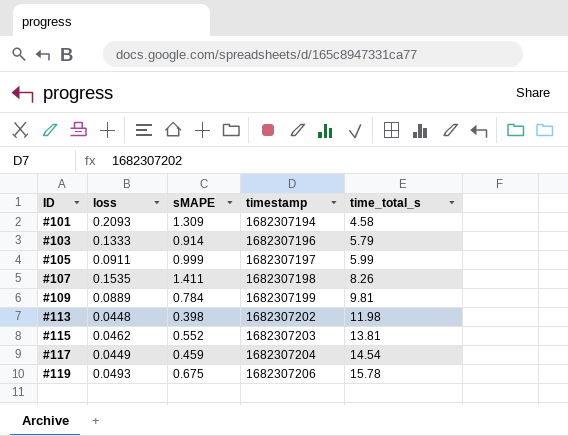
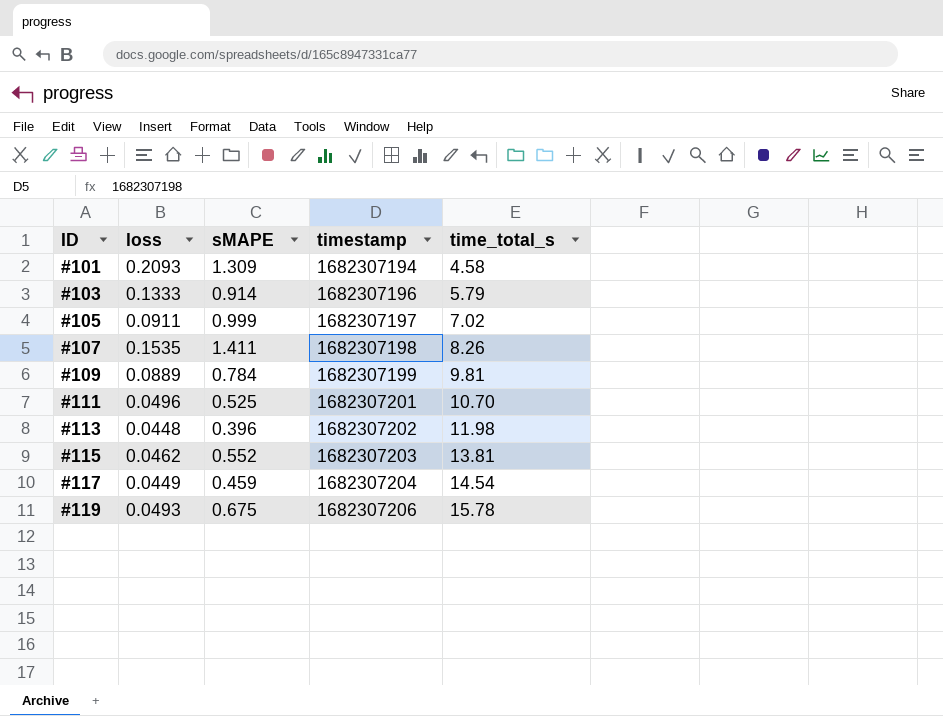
#105 | time_total_s: 5.99 -> 7.02
row #111: none -> 0.0496 | 0.525 | 1682307201 | 10.70
#113 | sMAPE: 0.398 -> 0.396

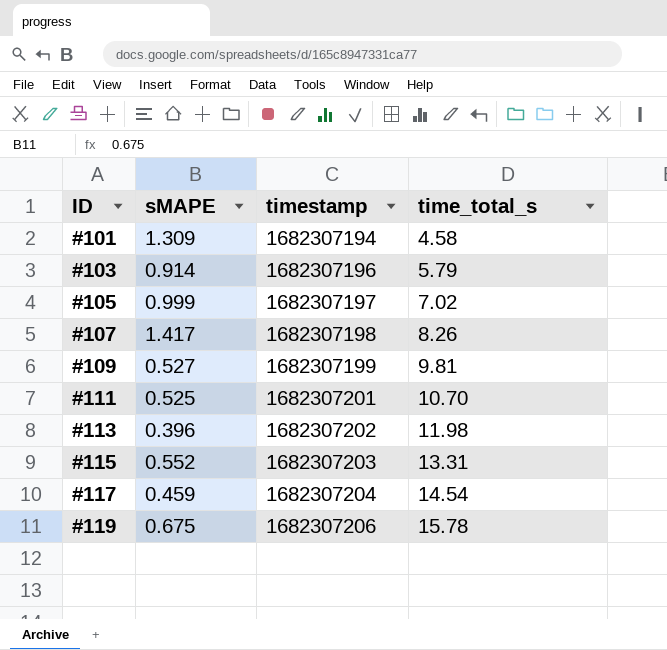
column loss | position: 2 -> none
#107 | sMAPE: 1.411 -> 1.417
#109 | sMAPE: 0.784 -> 0.527
#115 | time_total_s: 13.81 -> 13.31

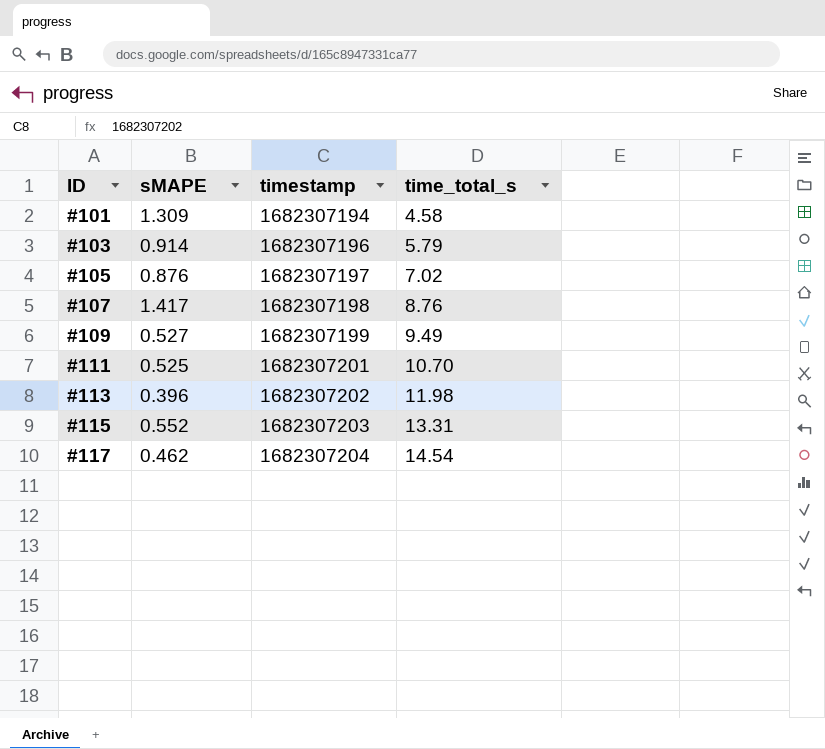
row #119: 0.675 | 1682307206 | 15.78 -> none
#105 | sMAPE: 0.999 -> 0.876
#107 | time_total_s: 8.26 -> 8.76
#109 | time_total_s: 9.81 -> 9.49
#117 | sMAPE: 0.459 -> 0.462

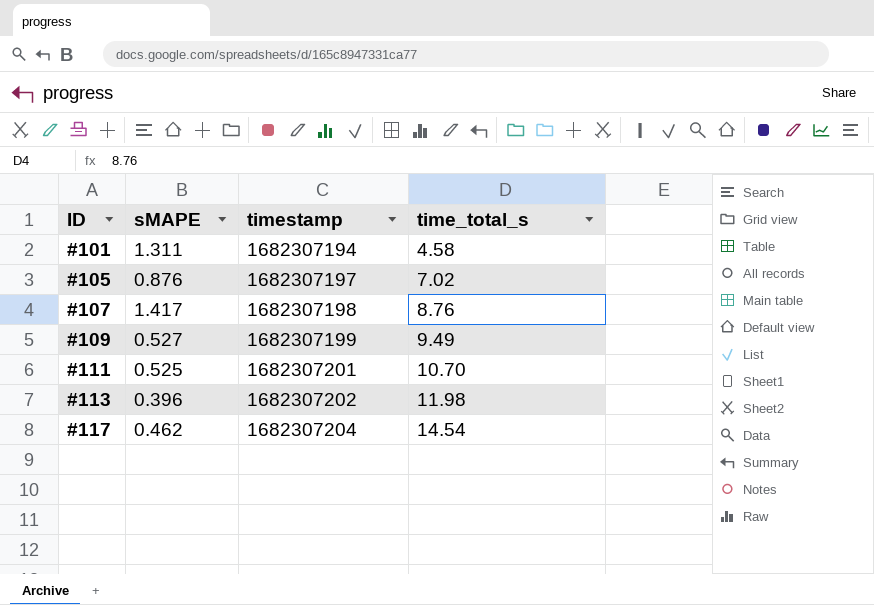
row #103: 0.914 | 1682307196 | 5.79 -> none
row #115: 0.552 | 1682307203 | 13.31 -> none
#101 | sMAPE: 1.309 -> 1.311

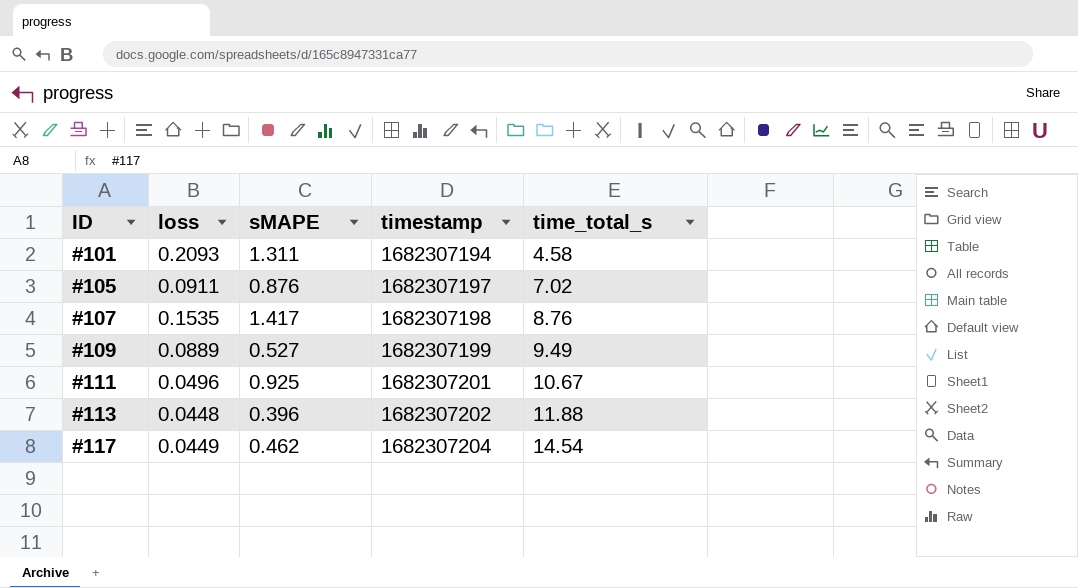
column loss | position: none -> 2
#111 | sMAPE: 0.525 -> 0.925
#111 | time_total_s: 10.70 -> 10.67
#113 | time_total_s: 11.98 -> 11.88

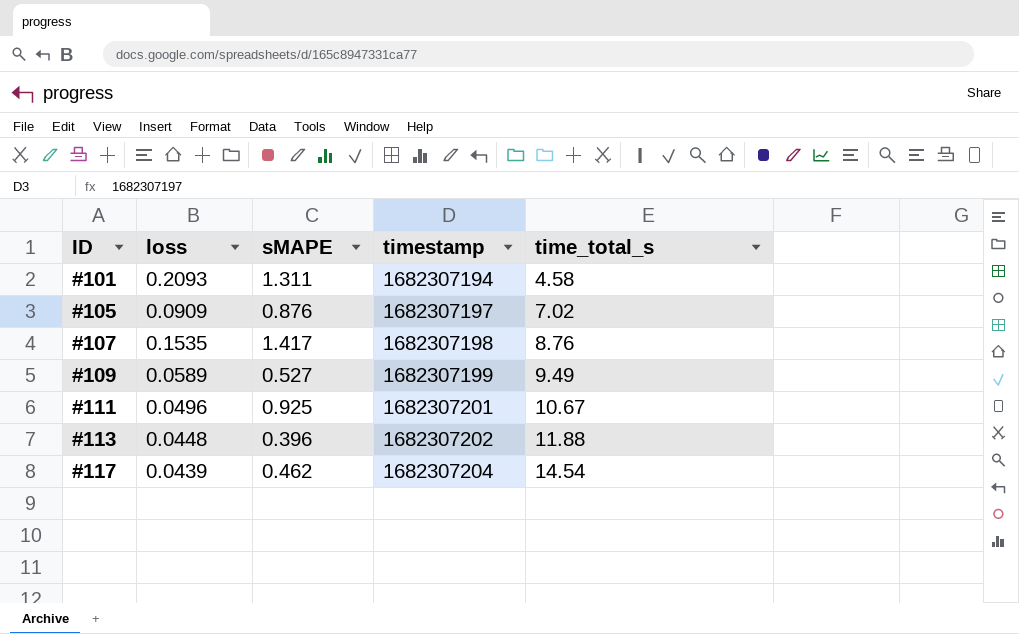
#105 | loss: 0.0911 -> 0.0909
#109 | loss: 0.0889 -> 0.0589
#117 | loss: 0.0449 -> 0.0439

